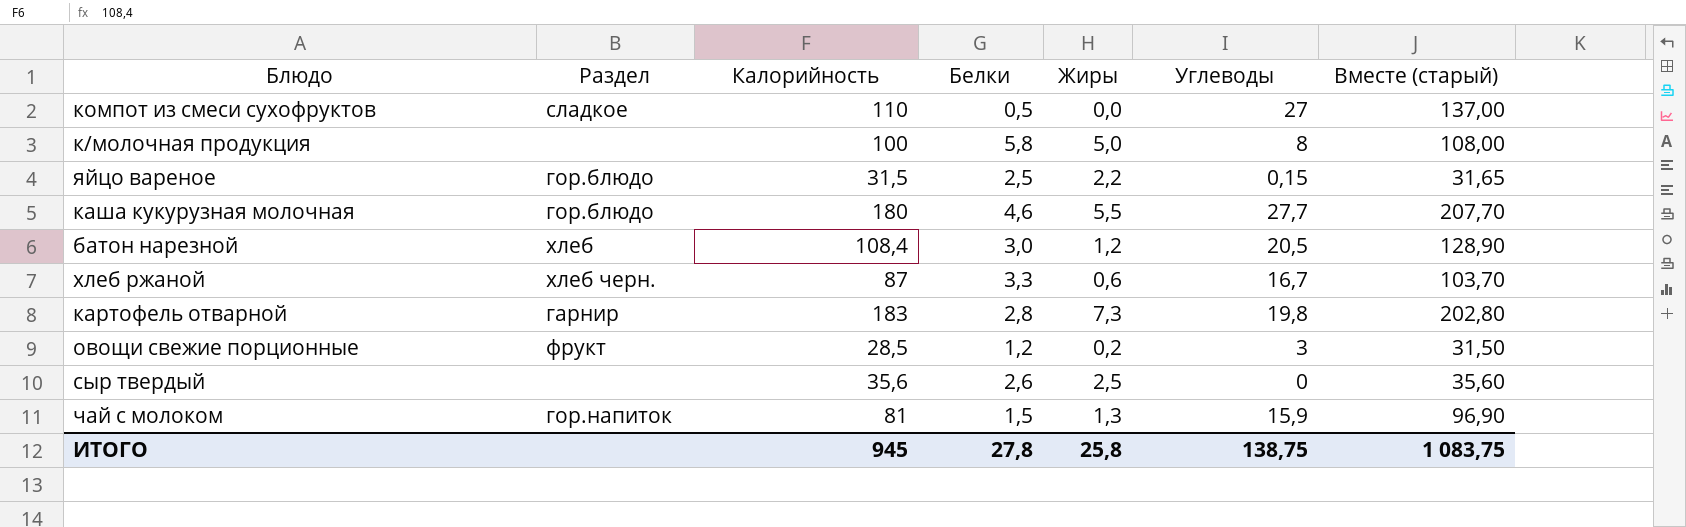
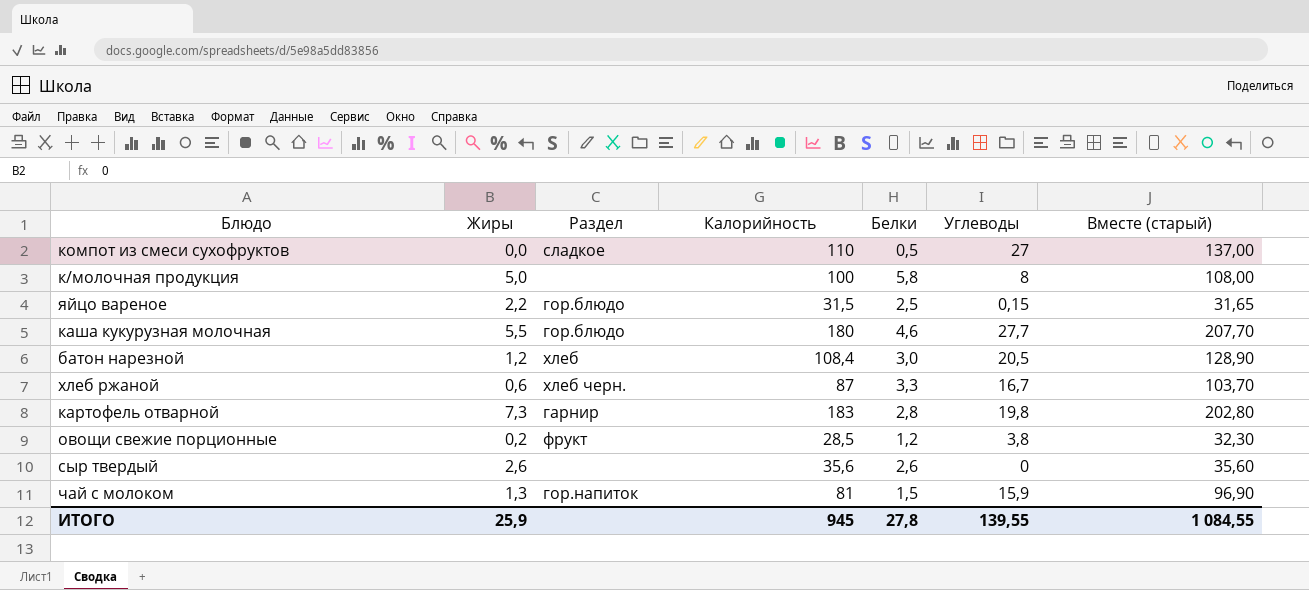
column Жиры | position: 5 -> 2
овощи свежие порционные | Углеводы: 3 -> 3,8
овощи свежие порционные | Вместе (старый): 31,50 -> 32,30
сыр твердый | Жиры: 2,5 -> 2,6
ИТОГО | Жиры: 25,8 -> 25,9
ИТОГО | Углеводы: 138,75 -> 139,55
ИТОГО | Вместе (старый): 1 083,75 -> 1 084,55

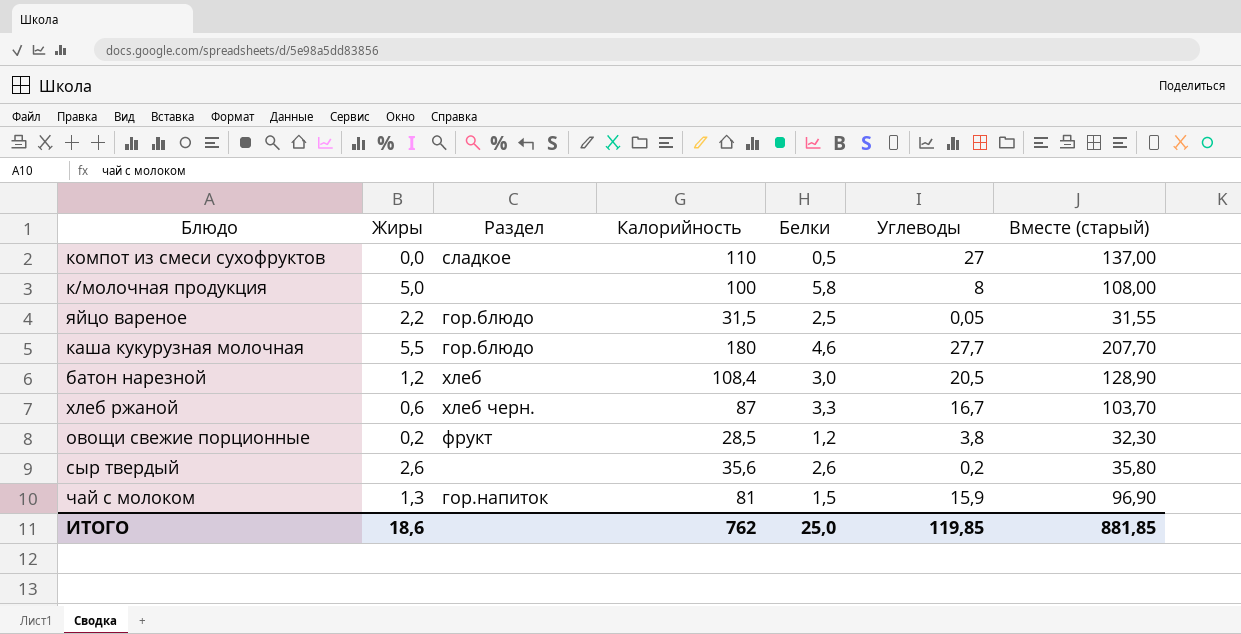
row картофель отварной: 7,3 | гарнир | 183 | 2,8 | 19,8 | 202,80 -> none
яйцо вареное | Углеводы: 0,15 -> 0,05
яйцо вареное | Вместе (старый): 31,65 -> 31,55
сыр твердый | Углеводы: 0 -> 0,2
сыр твердый | Вместе (старый): 35,60 -> 35,80
ИТОГО | Жиры: 25,9 -> 18,6
ИТОГО | Калорийность: 945 -> 762
ИТОГО | Белки: 27,8 -> 25,0
ИТОГО | Углеводы: 139,55 -> 119,85
ИТОГО | Вместе (старый): 1 084,55 -> 881,85

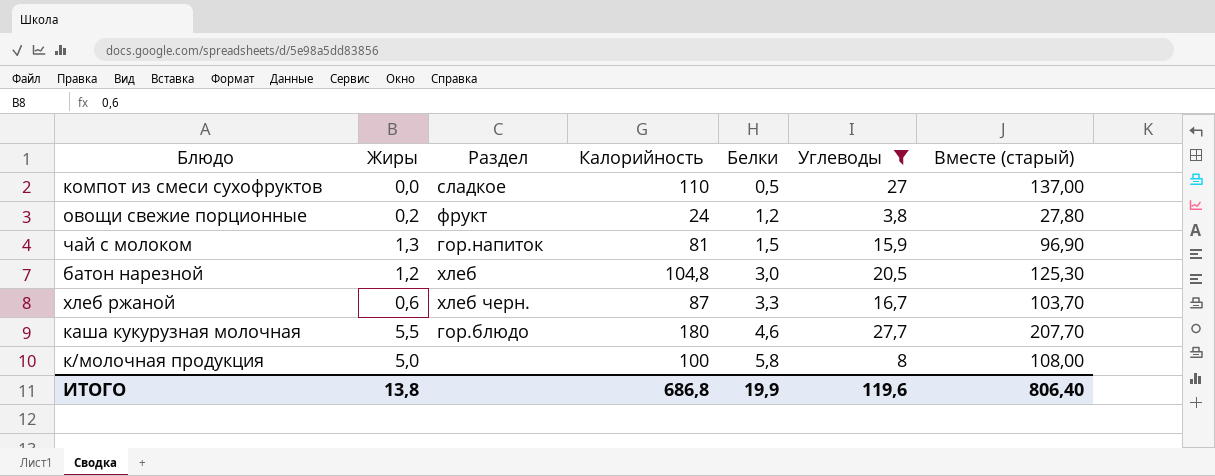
filter: none -> Углеводы >= 3,8
row order: none -> Белки ascending
овощи свежие порционные | Калорийность: 28,5 -> 24
овощи свежие порционные | Вместе (старый): 32,30 -> 27,80
батон нарезной | Калорийность: 108,4 -> 104,8
батон нарезной | Вместе (старый): 128,90 -> 125,30
ИТОГО | Жиры: 18,6 -> 13,8
ИТОГО | Калорийность: 762 -> 686,8
ИТОГО | Белки: 25,0 -> 19,9
ИТОГО | Углеводы: 119,85 -> 119,6
ИТОГО | Вместе (старый): 881,85 -> 806,40

